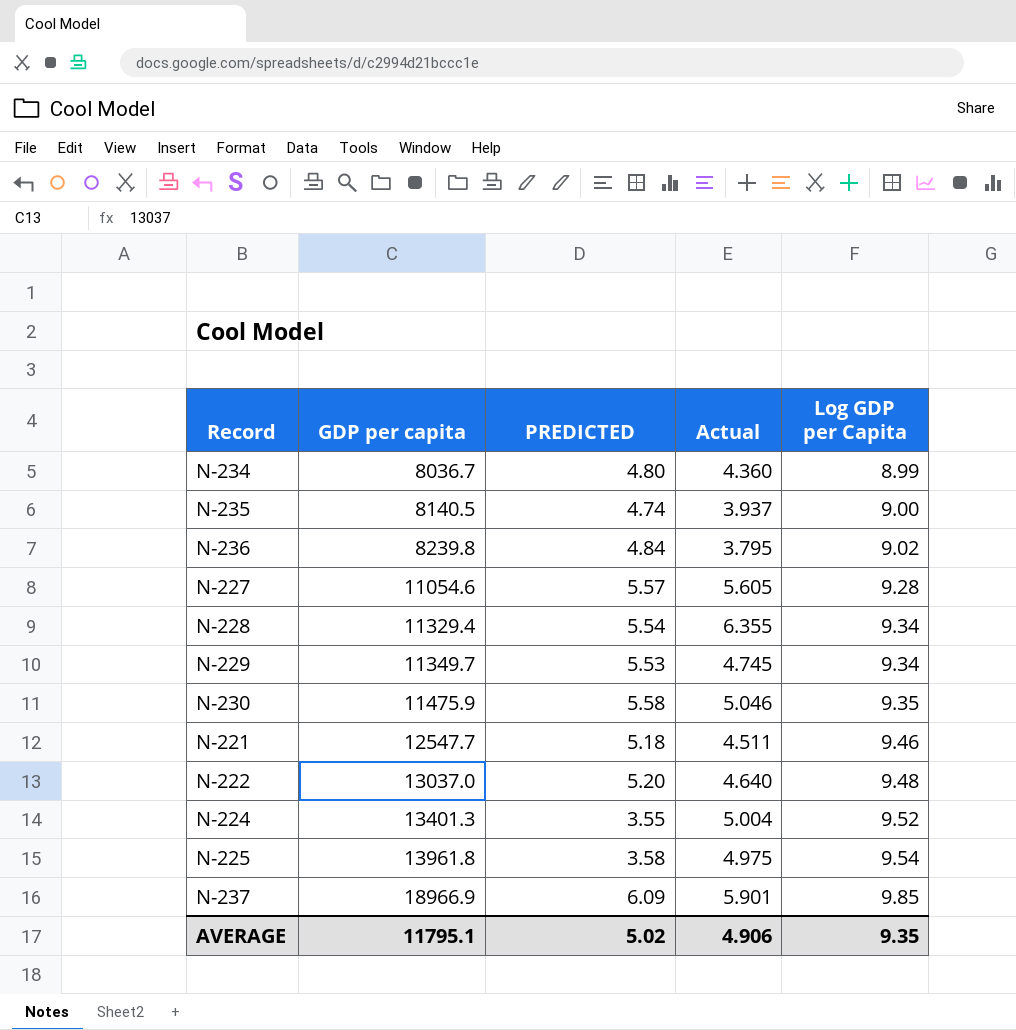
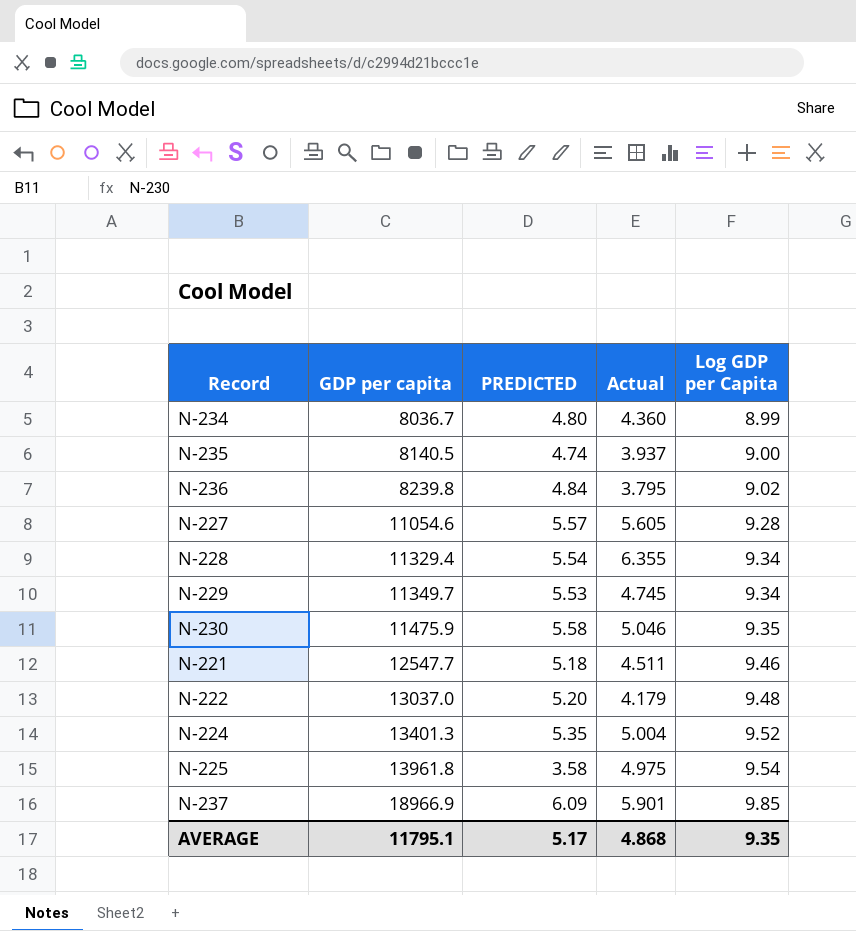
N-222 | Actual: 4.640 -> 4.179
N-224 | PREDICTED: 3.55 -> 5.35
AVERAGE | PREDICTED: 5.02 -> 5.17
AVERAGE | Actual: 4.906 -> 4.868

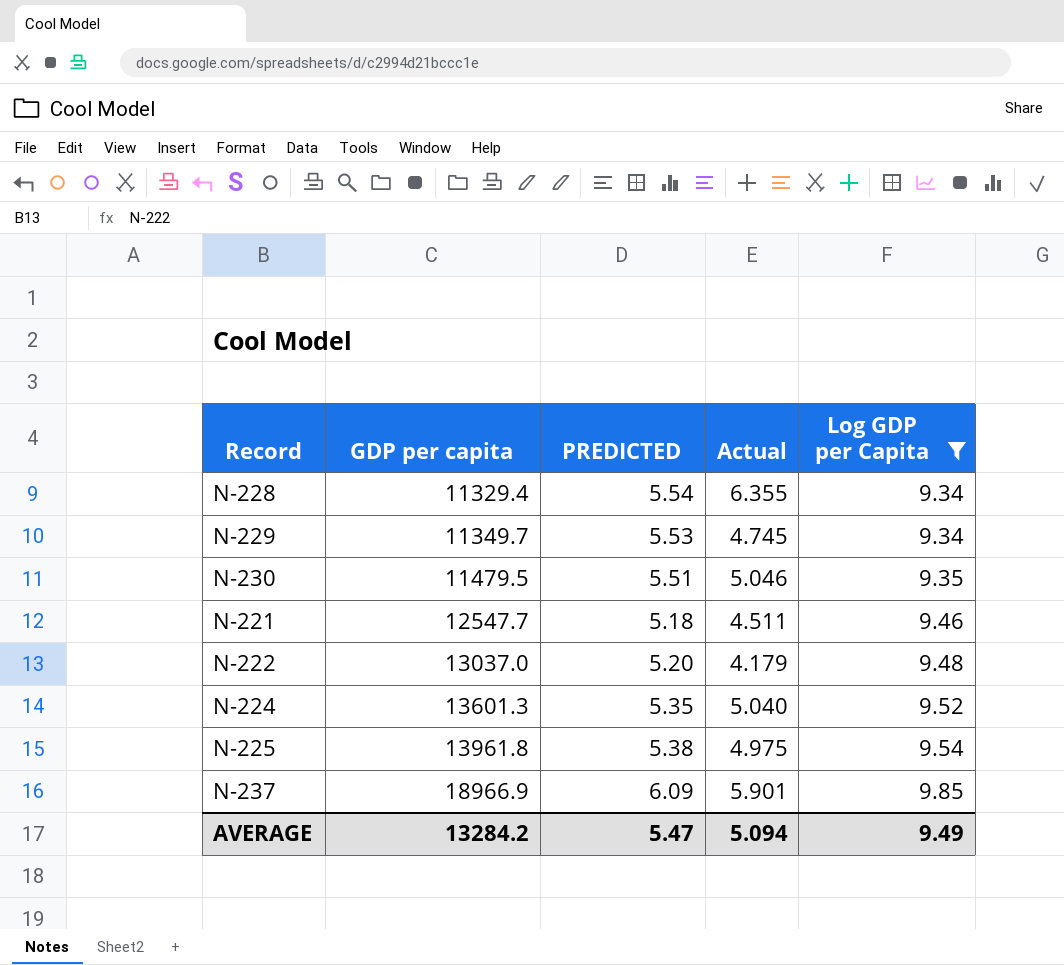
filter: none -> Log GDP per Capita >= 9.34
N-230 | GDP per capita: 11475.9 -> 11479.5
N-230 | PREDICTED: 5.58 -> 5.51
N-224 | GDP per capita: 13401.3 -> 13601.3
N-224 | Actual: 5.004 -> 5.040
N-225 | PREDICTED: 3.58 -> 5.38
AVERAGE | GDP per capita: 11795.1 -> 13284.2
AVERAGE | PREDICTED: 5.17 -> 5.47
AVERAGE | Actual: 4.868 -> 5.094
AVERAGE | Log GDP per Capita: 9.35 -> 9.49

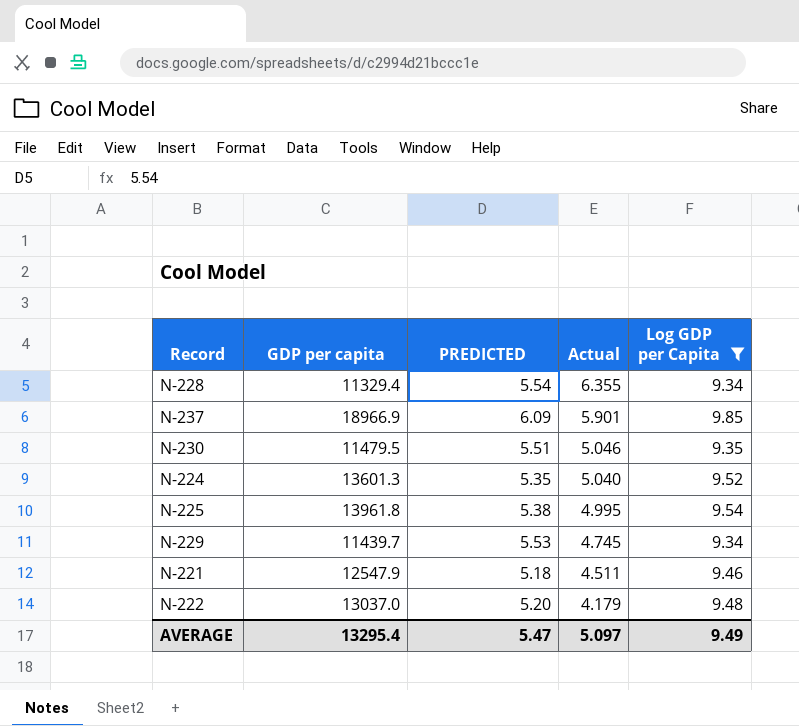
row order: GDP per capita ascending -> Actual descending
N-225 | Actual: 4.975 -> 4.995
N-229 | GDP per capita: 11349.7 -> 11439.7
N-221 | GDP per capita: 12547.7 -> 12547.9
AVERAGE | GDP per capita: 13284.2 -> 13295.4
AVERAGE | Actual: 5.094 -> 5.097

